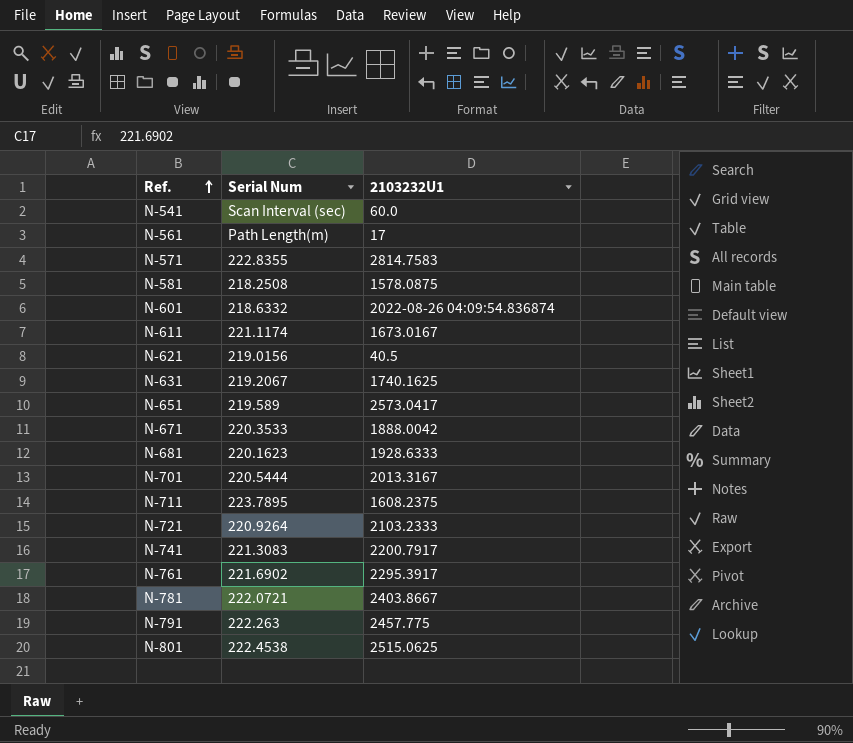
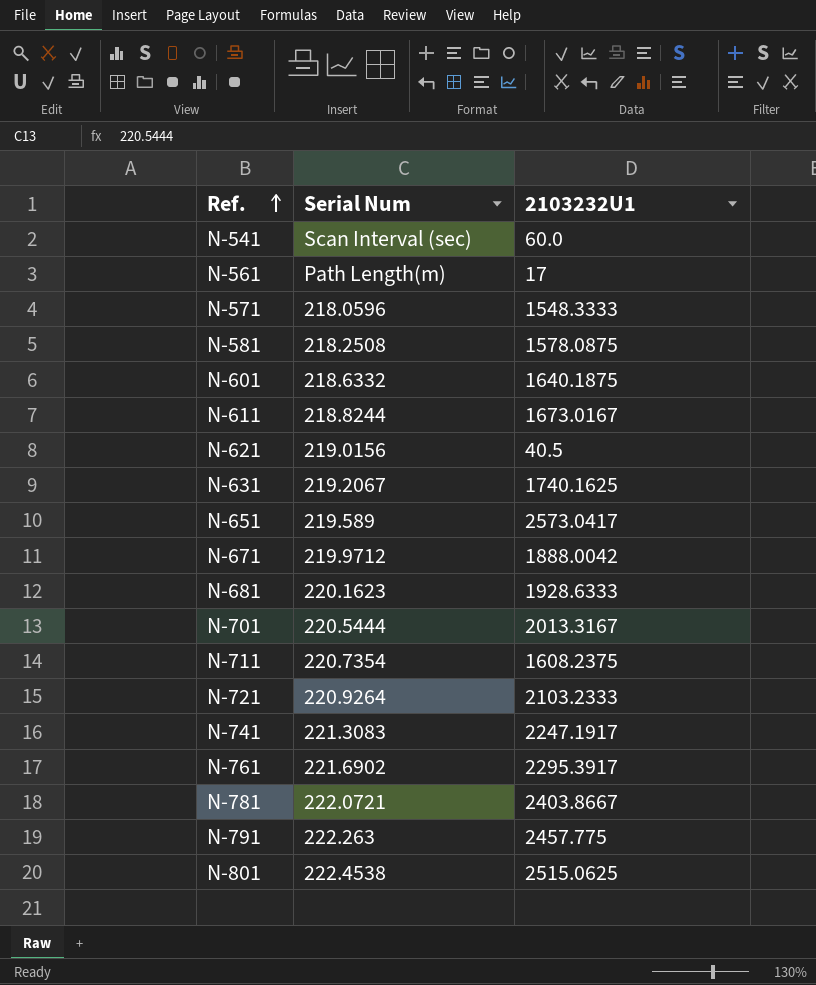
N-571 | Serial Num: 222.8355 -> 218.0596
N-571 | 2103232U1: 2814.7583 -> 1548.3333
N-601 | 2103232U1: 2022-08-26 04:09:54.836874 -> 1640.1875
N-611 | Serial Num: 221.1174 -> 218.8244
N-671 | Serial Num: 220.3533 -> 219.9712
N-711 | Serial Num: 223.7895 -> 220.7354
N-741 | 2103232U1: 2200.7917 -> 2247.1917

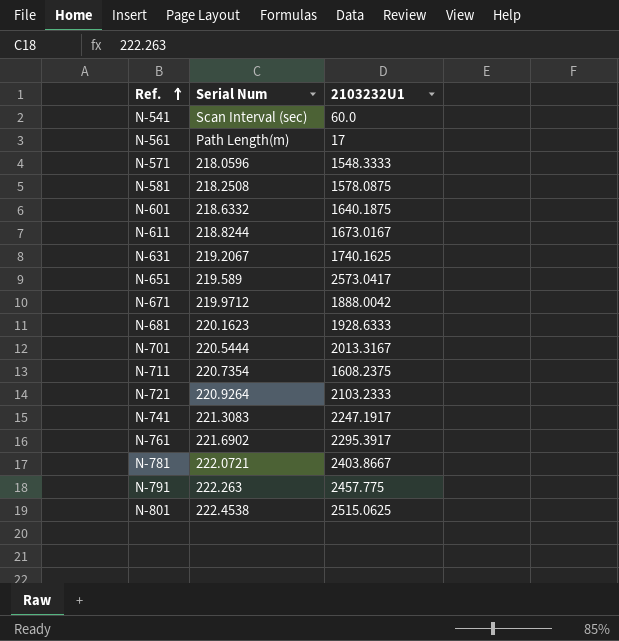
row N-621: 219.0156 | 40.5 -> none

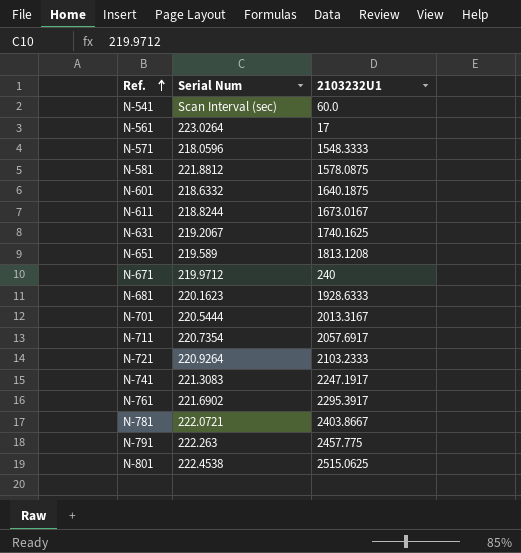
N-561 | Serial Num: Path Length(m) -> 223.0264
N-581 | Serial Num: 218.2508 -> 221.8812
N-651 | 2103232U1: 2573.0417 -> 1813.1208
N-671 | 2103232U1: 1888.0042 -> 240
N-711 | 2103232U1: 1608.2375 -> 2057.6917

